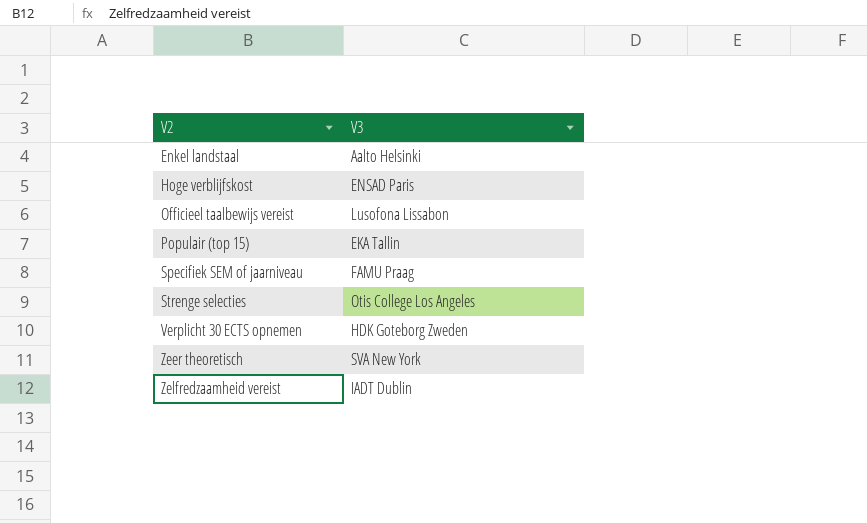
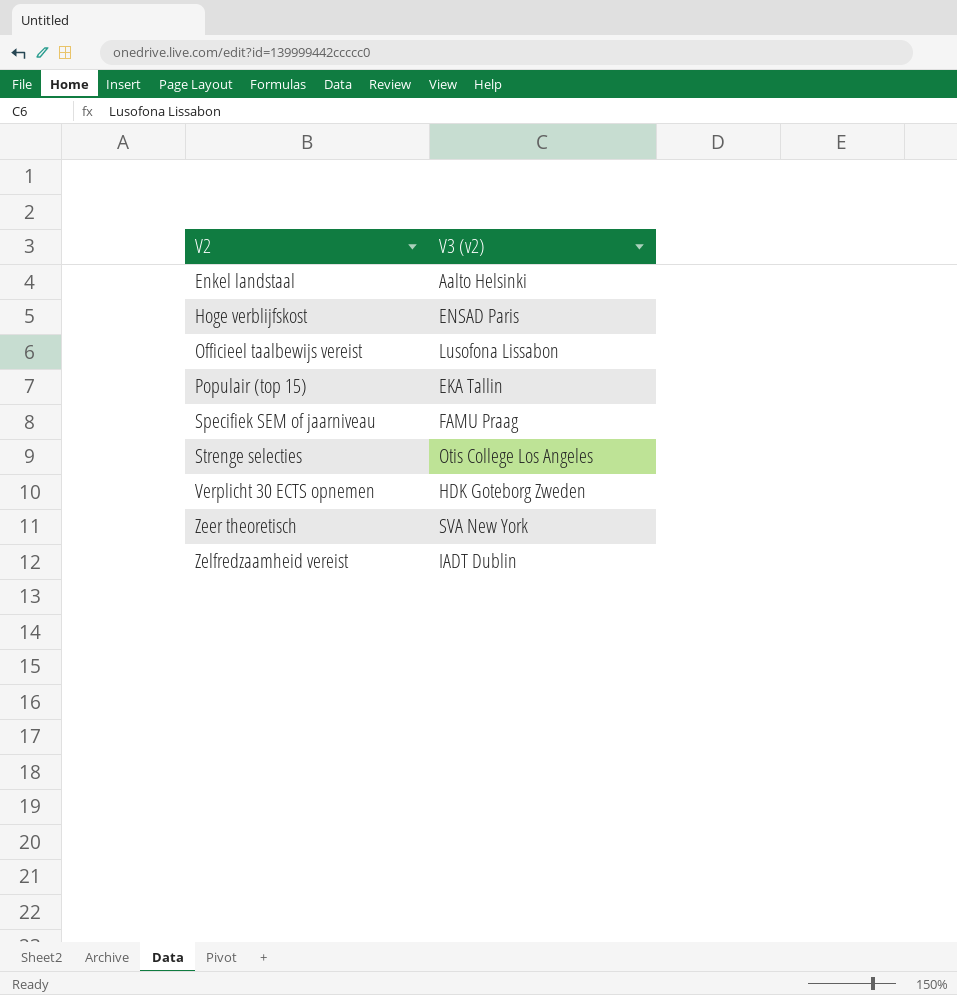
column name: V3 -> V3 (v2)

